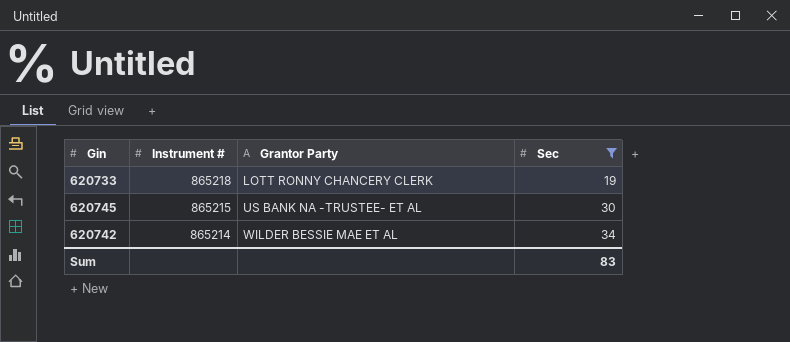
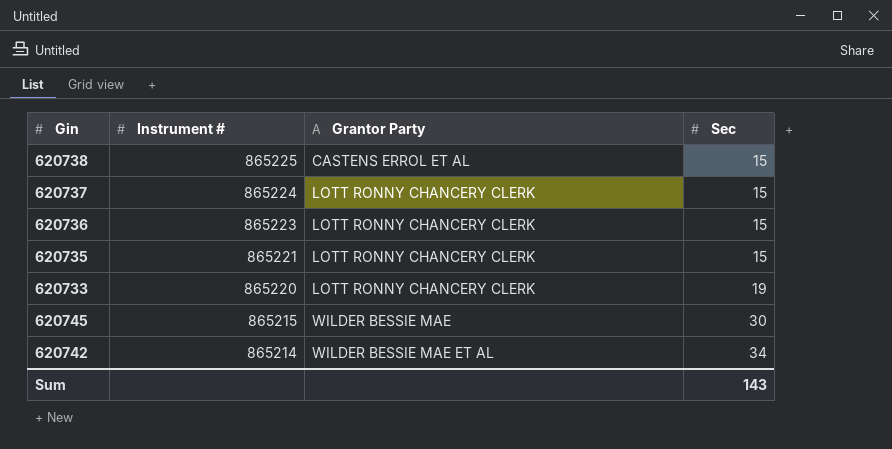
filter: Sec != 15 -> none
620733 | Instrument #: 865218 -> 865220
620745 | Grantor Party: US BANK NA -TRUSTEE- ET AL -> WILDER BESSIE MAE
Sum | Sec: 83 -> 143

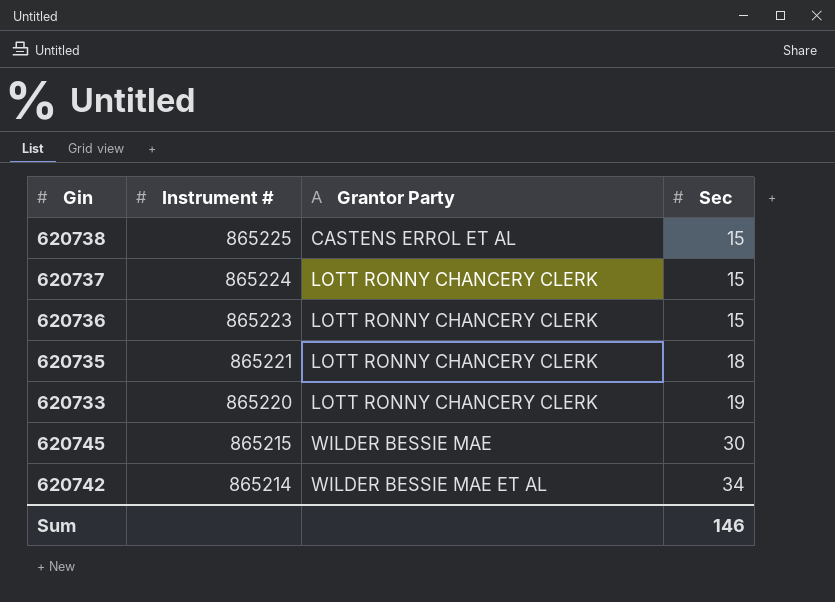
620735 | Sec: 15 -> 18
Sum | Sec: 143 -> 146

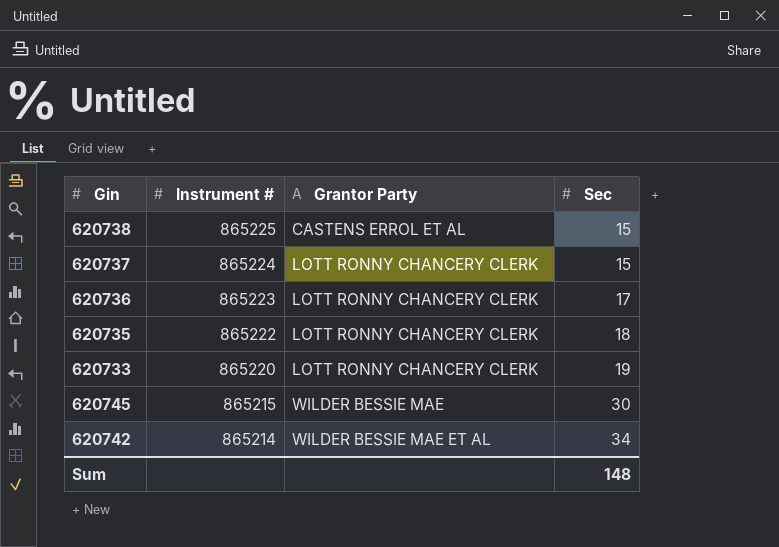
620736 | Sec: 15 -> 17
620735 | Instrument #: 865221 -> 865222
Sum | Sec: 146 -> 148

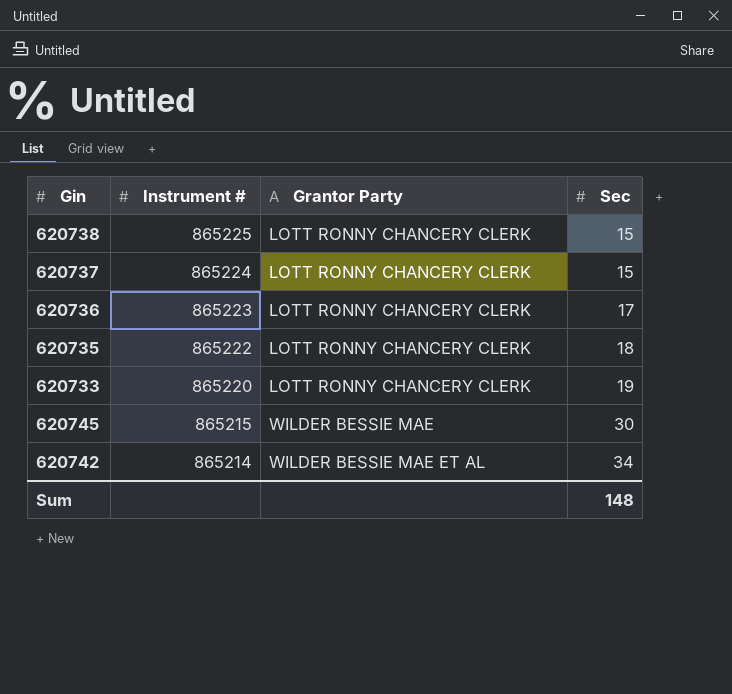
620738 | Grantor Party: CASTENS ERROL ET AL -> LOTT RONNY CHANCERY CLERK

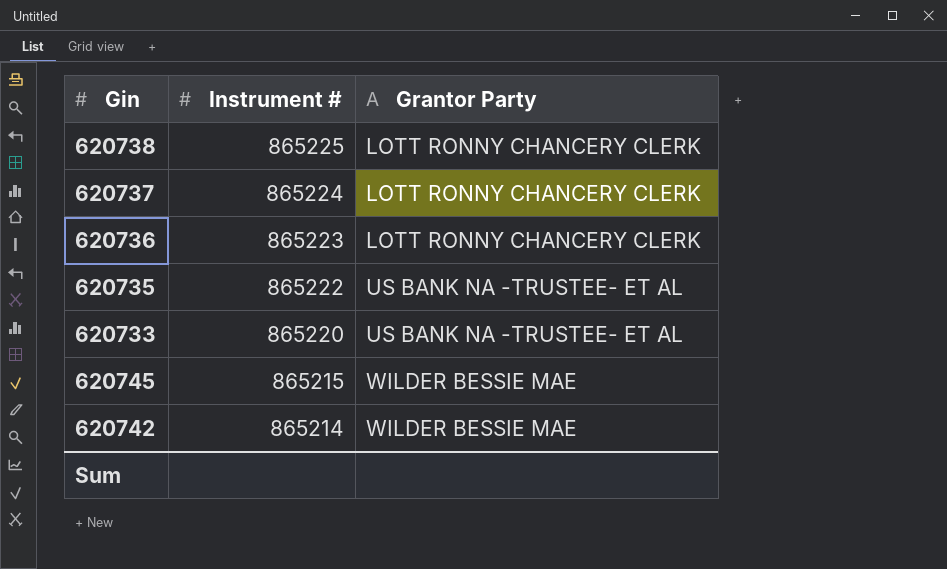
column Sec | position: 4 -> none
620735 | Grantor Party: LOTT RONNY CHANCERY CLERK -> US BANK NA -TRUSTEE- ET AL
620733 | Grantor Party: LOTT RONNY CHANCERY CLERK -> US BANK NA -TRUSTEE- ET AL
620742 | Grantor Party: WILDER BESSIE MAE ET AL -> WILDER BESSIE MAE

